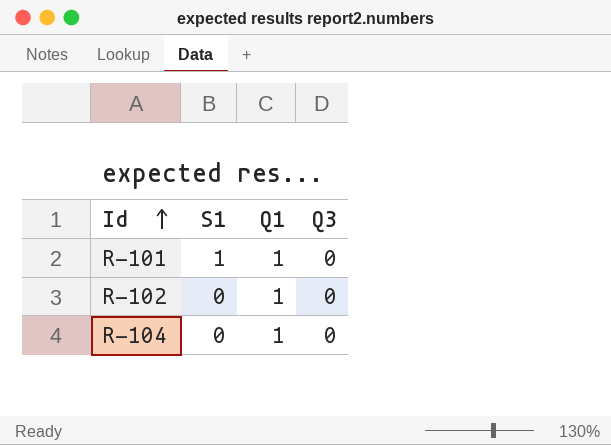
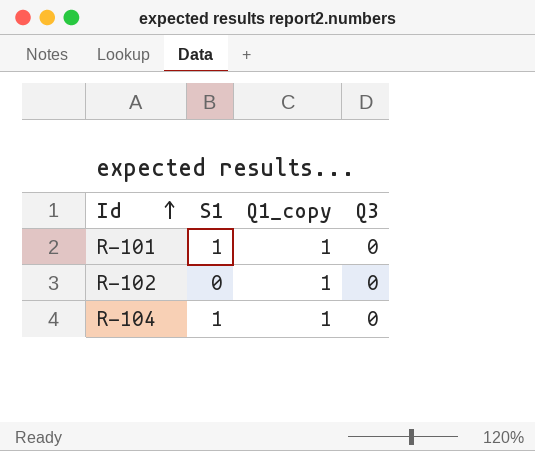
column name: Q1 -> Q1_copy
R-104 | S1: 0 -> 1

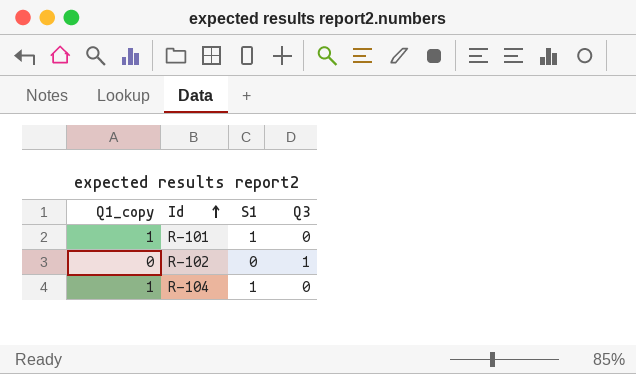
column Q1_copy | position: 3 -> 1
R-102 | Q1_copy: 1 -> 0
R-102 | Q3: 0 -> 1

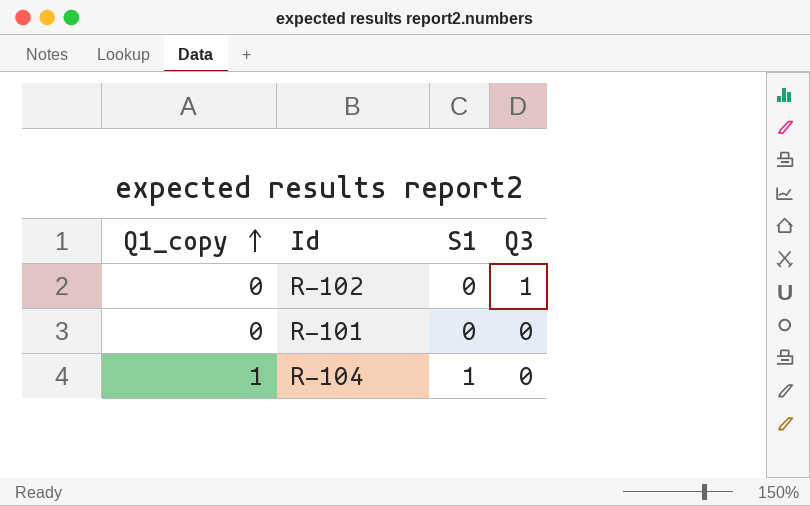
row order: Id ascending -> Q1_copy ascending
R-101 | Q1_copy: 1 -> 0
R-101 | S1: 1 -> 0

